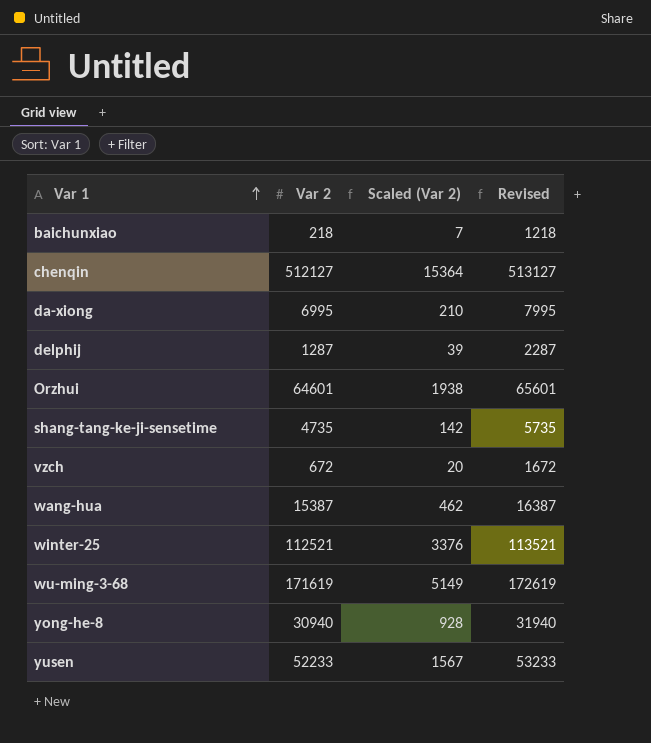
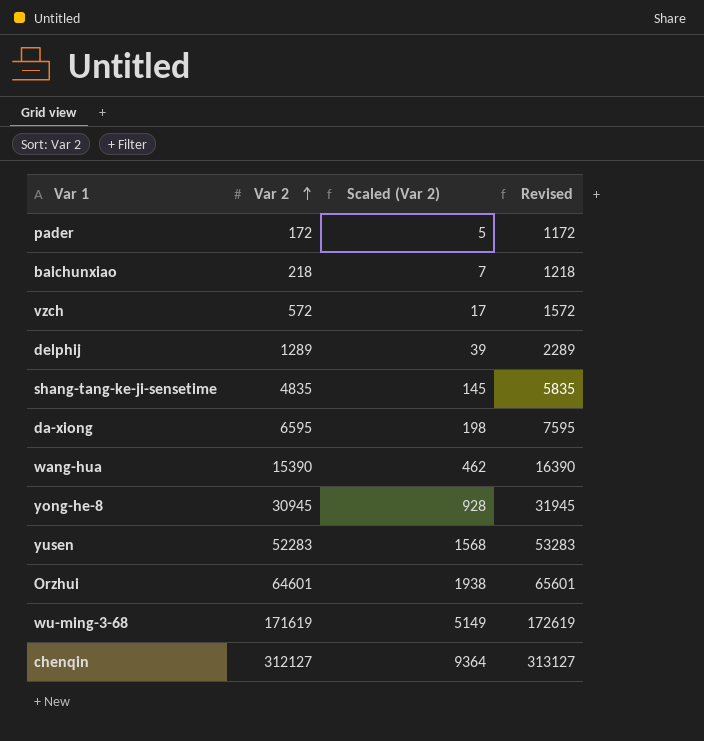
row order: Var 1 ascending -> Var 2 ascending
row winter-25: 112521 | 3376 | 113521 -> none
row pader: none -> 172 | 5 | 1172
vzch | Var 2: 672 -> 572
vzch | Scaled (Var 2): 20 -> 17
vzch | Revised: 1672 -> 1572
delphij | Var 2: 1287 -> 1289
delphij | Revised: 2287 -> 2289
shang-tang-ke-ji-sensetime | Var 2: 4735 -> 4835
shang-tang-ke-ji-sensetime | Scaled (Var 2): 142 -> 145
shang-tang-ke-ji-sensetime | Revised: 5735 -> 5835
da-xiong | Var 2: 6995 -> 6595
da-xiong | Scaled (Var 2): 210 -> 198
da-xiong | Revised: 7995 -> 7595
wang-hua | Var 2: 15387 -> 15390
wang-hua | Revised: 16387 -> 16390
yong-he-8 | Var 2: 30940 -> 30945
yong-he-8 | Revised: 31940 -> 31945
yusen | Var 2: 52233 -> 52283
yusen | Scaled (Var 2): 1567 -> 1568
yusen | Revised: 53233 -> 53283
chenqin | Var 2: 512127 -> 312127
chenqin | Scaled (Var 2): 15364 -> 9364
chenqin | Revised: 513127 -> 313127

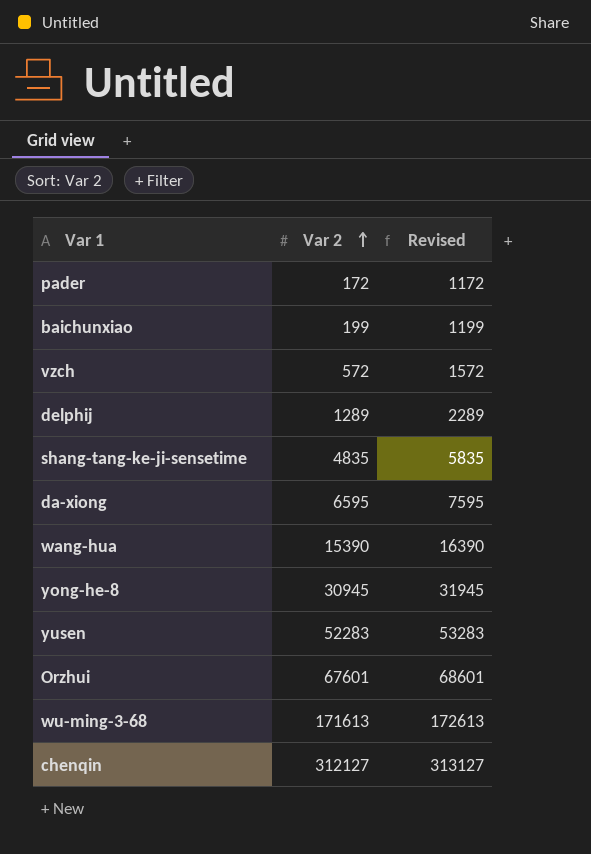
column Scaled (Var 2) | formula: [Var 2] * 0.03 -> none
baichunxiao | Var 2: 218 -> 199
baichunxiao | Revised: 1218 -> 1199
Orzhui | Var 2: 64601 -> 67601
Orzhui | Revised: 65601 -> 68601
wu-ming-3-68 | Var 2: 171619 -> 171613
wu-ming-3-68 | Revised: 172619 -> 172613

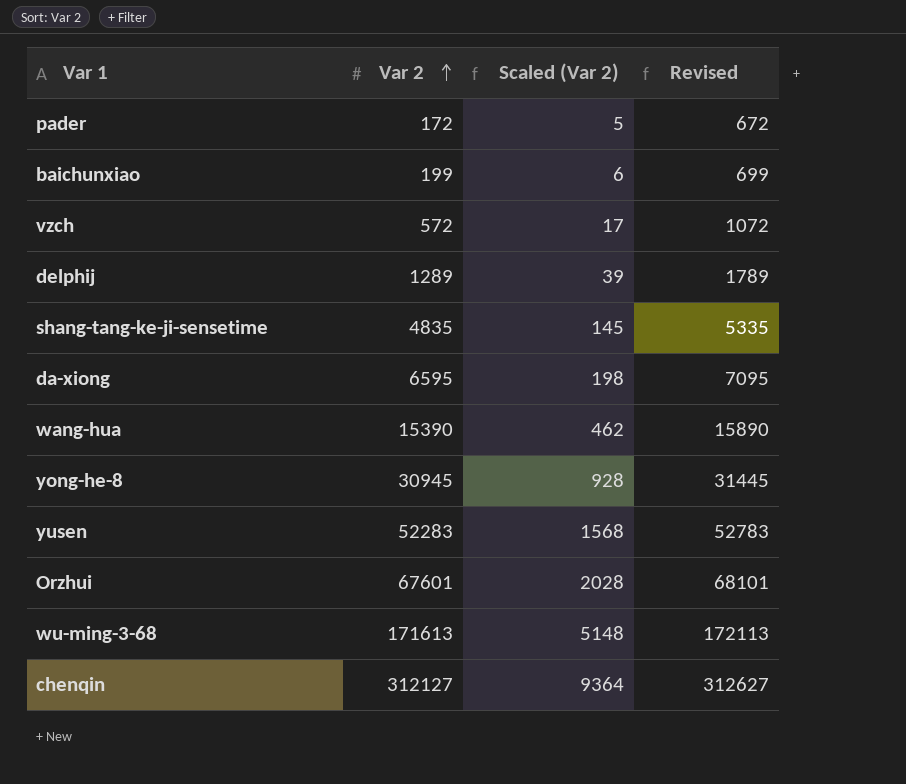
column Scaled (Var 2) | formula: none -> [Var 2] * 0.03
column Revised | formula: [Var 2] + 1000 -> [Var 2] + 500

